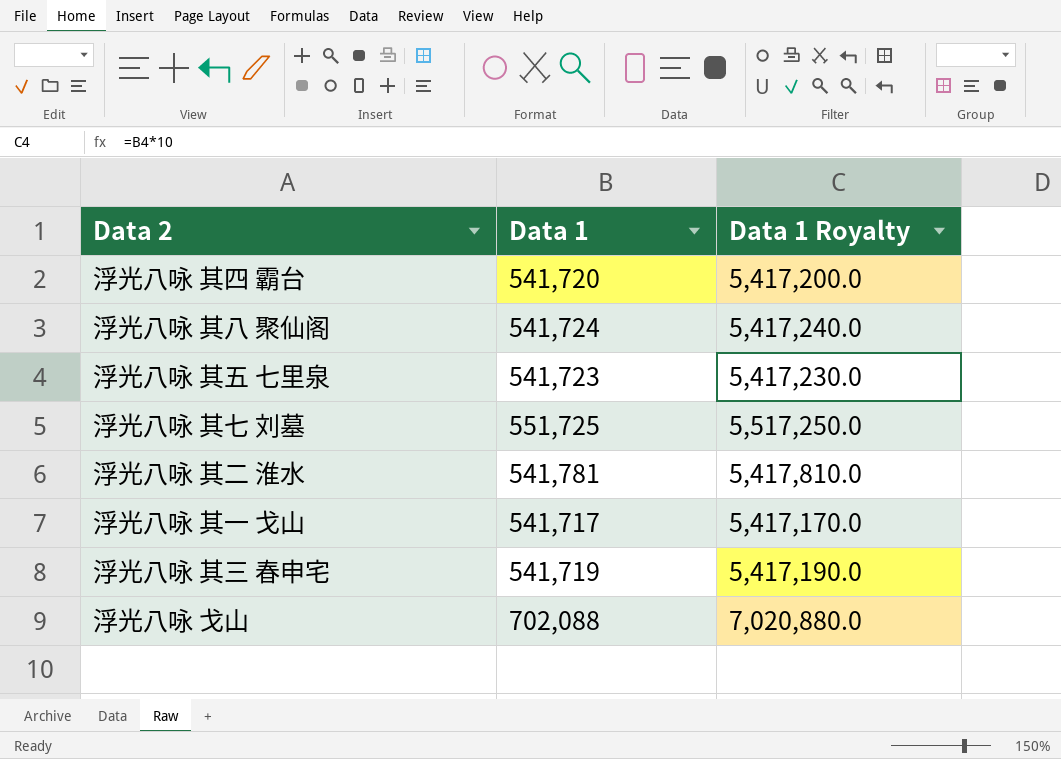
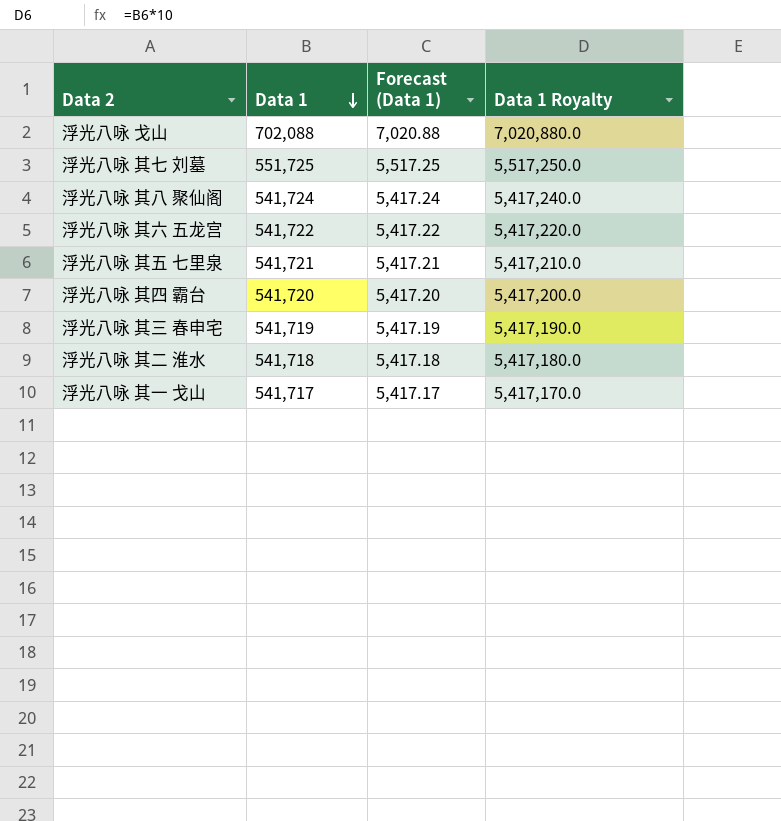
row order: none -> Data 1 descending
column Forecast (Data 1) | formula: none -> [Data 1] * 0.01
row 浮光八咏 其六 五龙宫: none -> 541,722 | 5,417.22 | 5,417,220.0
浮光八咏 其五 七里泉 | Data 1: 541,723 -> 541,721
浮光八咏 其五 七里泉 | Data 1 Royalty: 5,417,230.0 -> 5,417,210.0
浮光八咏 其二 淮水 | Data 1: 541,781 -> 541,718
浮光八咏 其二 淮水 | Data 1 Royalty: 5,417,810.0 -> 5,417,180.0

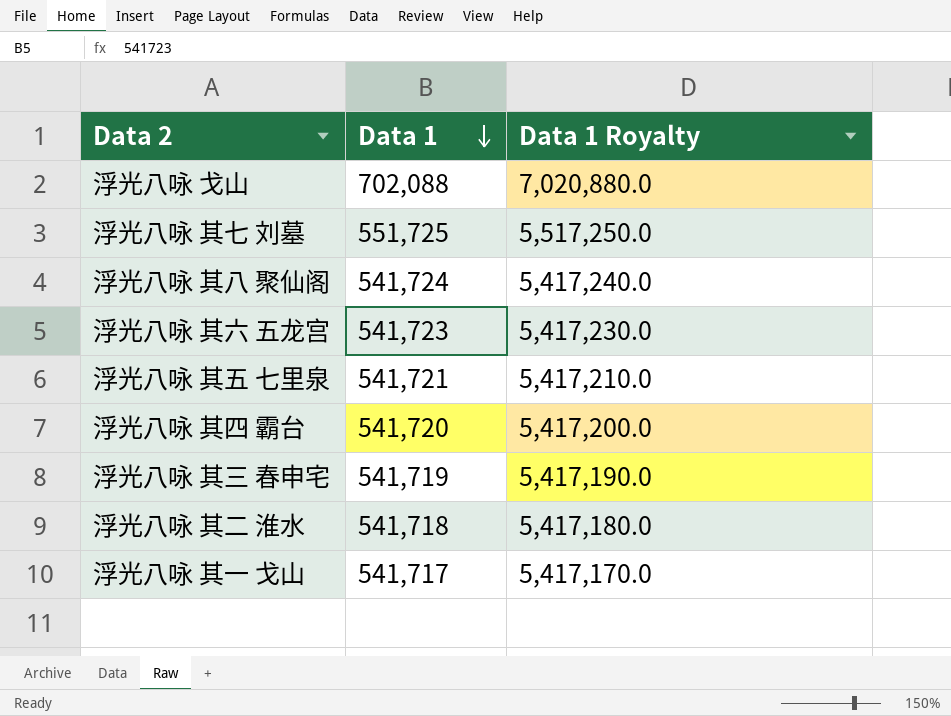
column Forecast (Data 1) | formula: [Data 1] * 0.01 -> none
浮光八咏 其六 五龙宫 | Data 1: 541,722 -> 541,723
浮光八咏 其六 五龙宫 | Data 1 Royalty: 5,417,220.0 -> 5,417,230.0

